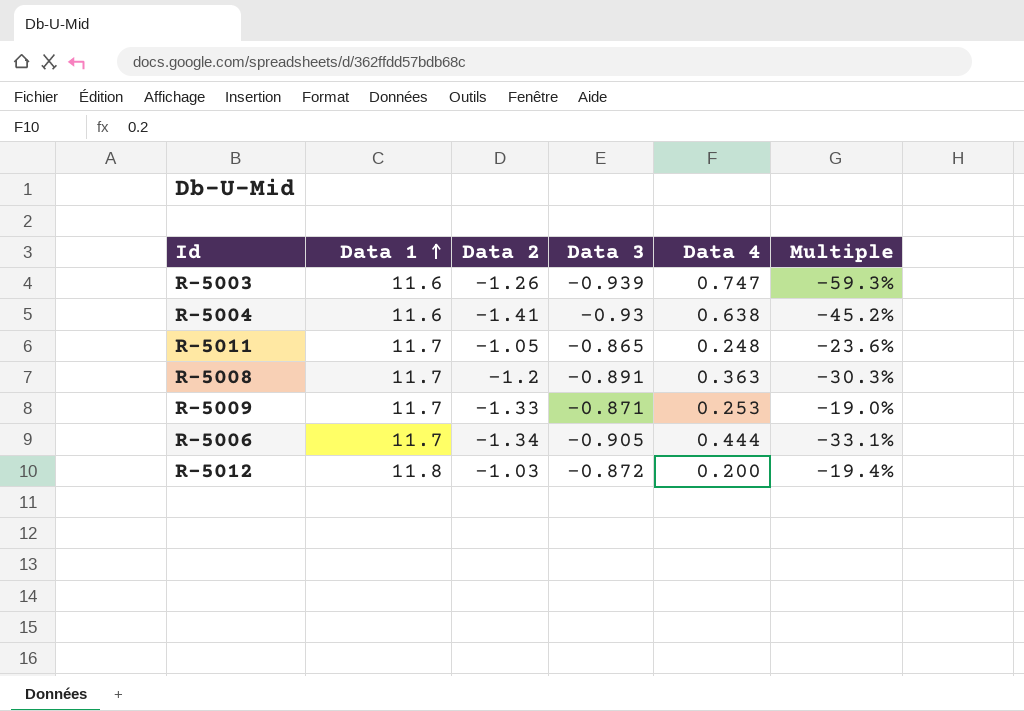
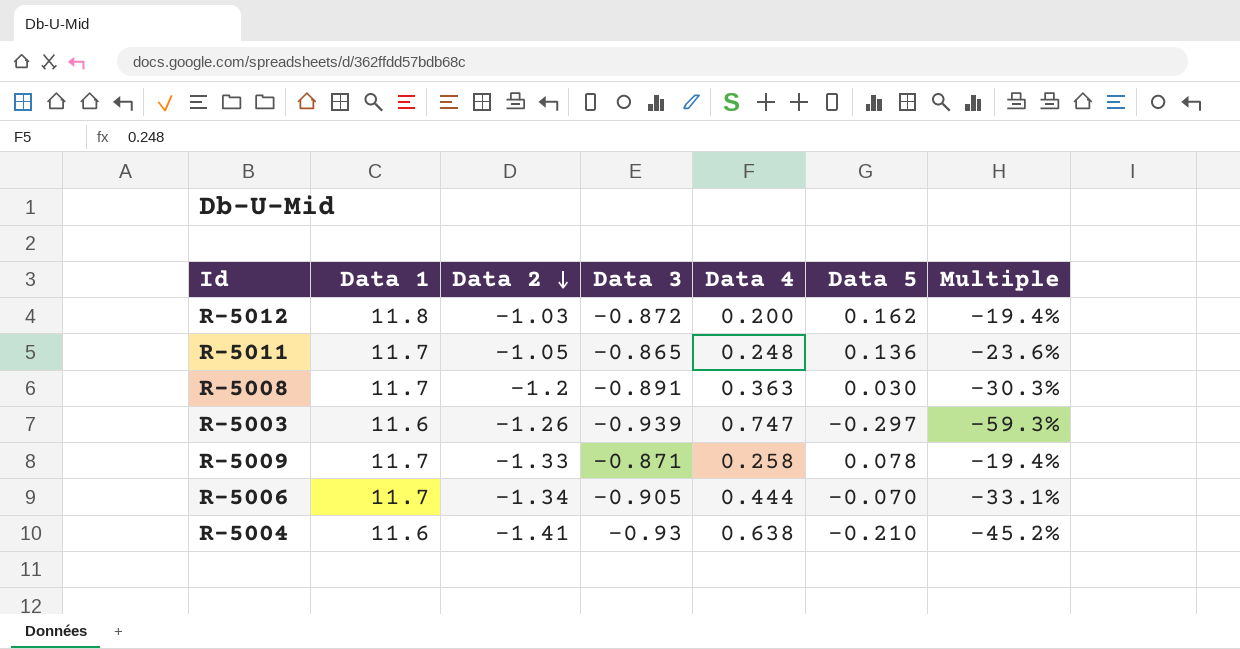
row order: Data 1 ascending -> Data 2 descending
column Data 5 | position: none -> 6
R-5009 | Data 4: 0.253 -> 0.258
R-5009 | Multiple: -19.0% -> -19.4%

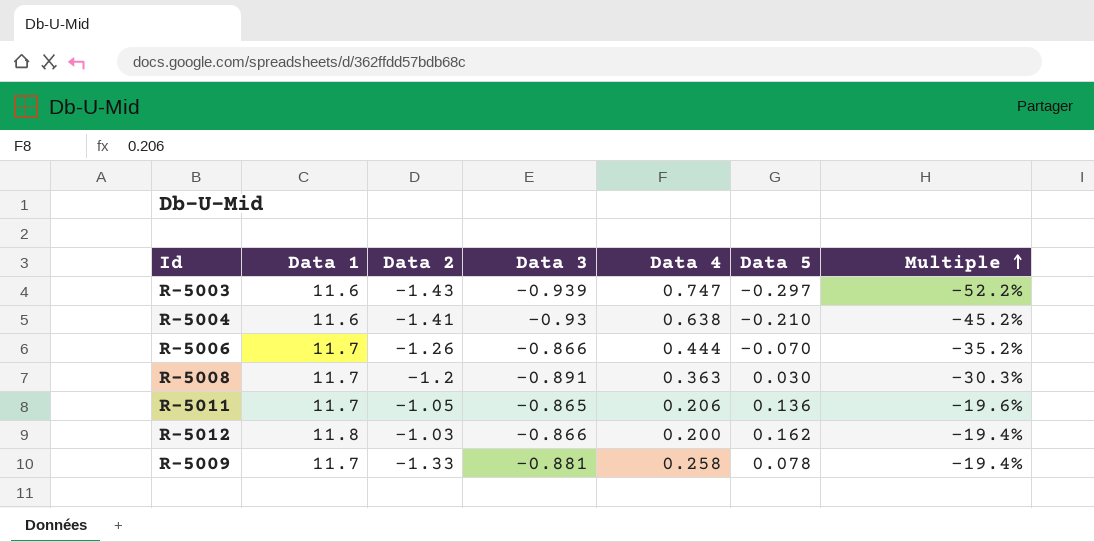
row order: Data 2 descending -> Multiple ascending
R-5003 | Data 2: -1.26 -> -1.43
R-5003 | Multiple: -59.3% -> -52.2%
R-5006 | Data 2: -1.34 -> -1.26
R-5006 | Data 3: -0.905 -> -0.866
R-5006 | Multiple: -33.1% -> -35.2%
R-5011 | Data 4: 0.248 -> 0.206
R-5011 | Multiple: -23.6% -> -19.6%
R-5012 | Data 3: -0.872 -> -0.866
R-5009 | Data 3: -0.871 -> -0.881

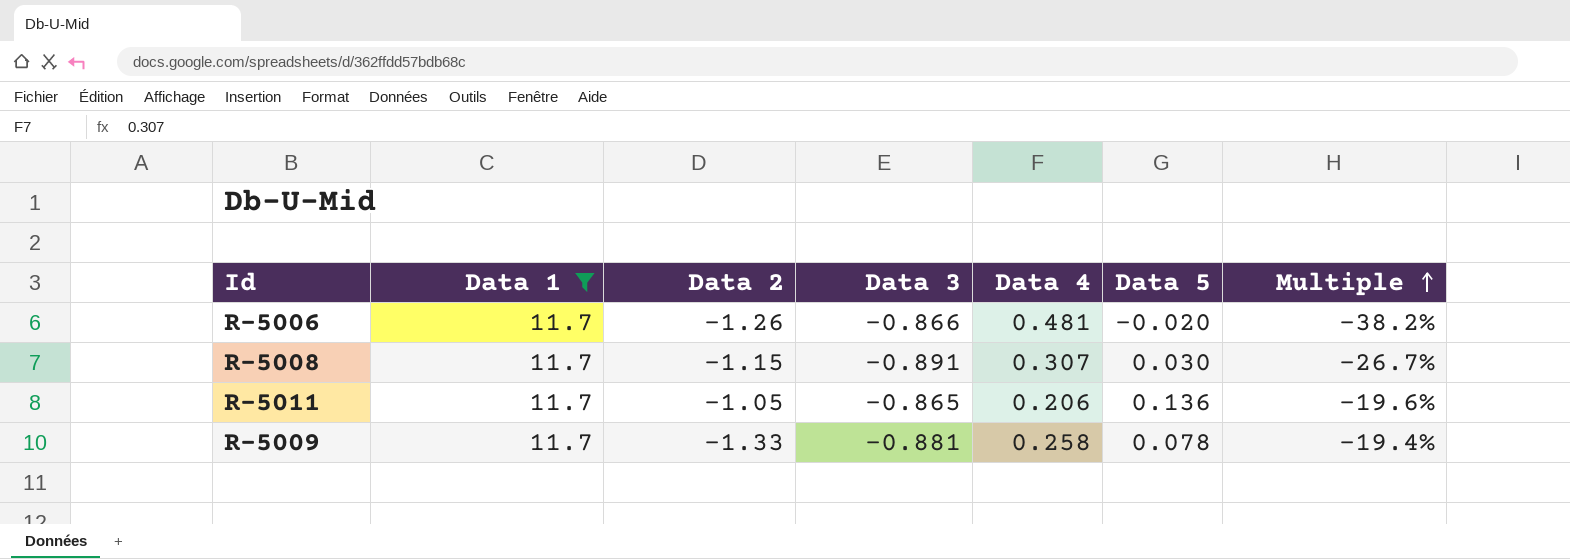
filter: none -> Data 1 = 11.7
R-5006 | Data 4: 0.444 -> 0.481
R-5006 | Data 5: -0.070 -> -0.020
R-5006 | Multiple: -35.2% -> -38.2%
R-5008 | Data 2: -1.2 -> -1.15
R-5008 | Data 4: 0.363 -> 0.307
R-5008 | Multiple: -30.3% -> -26.7%

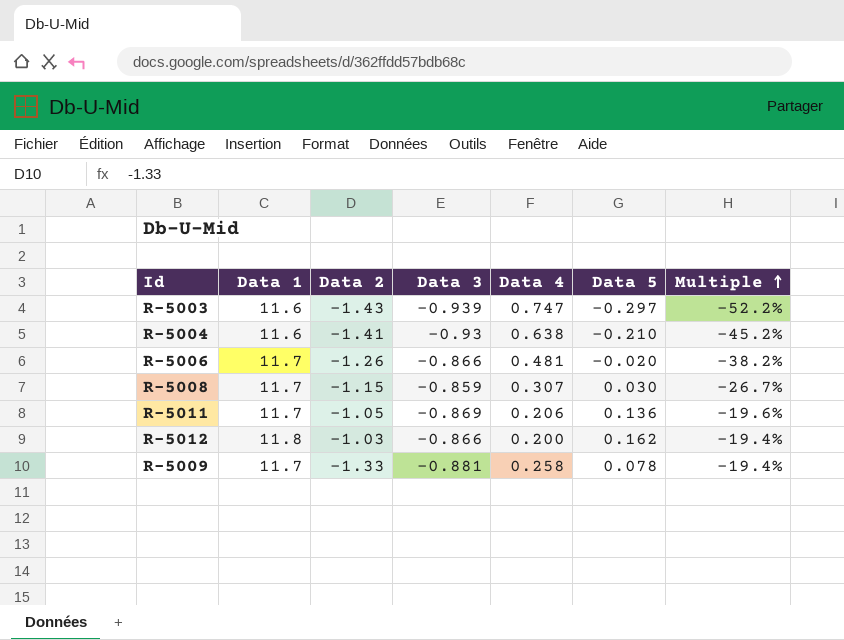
filter: Data 1 = 11.7 -> none
R-5008 | Data 3: -0.891 -> -0.859
R-5011 | Data 3: -0.865 -> -0.869

